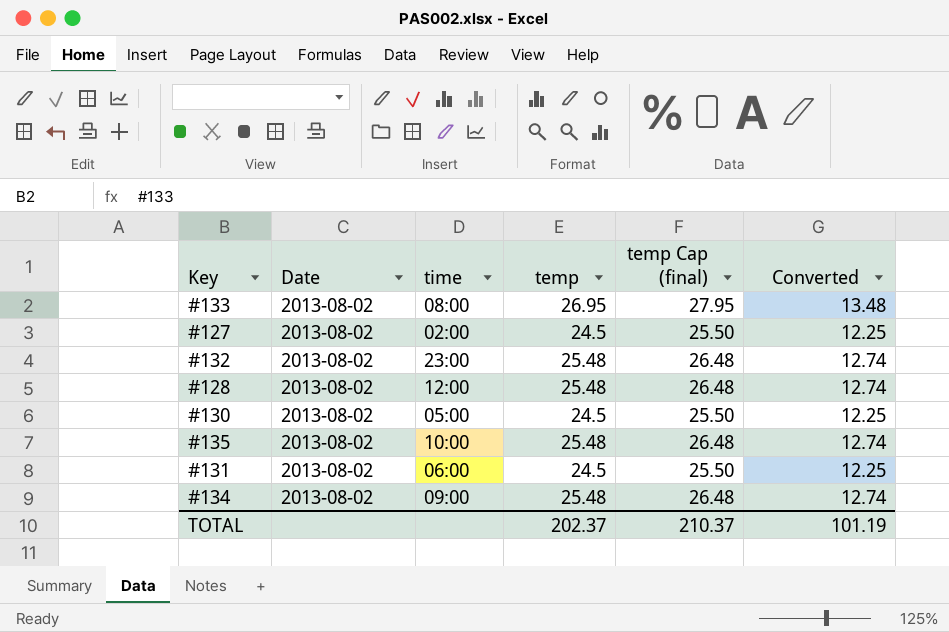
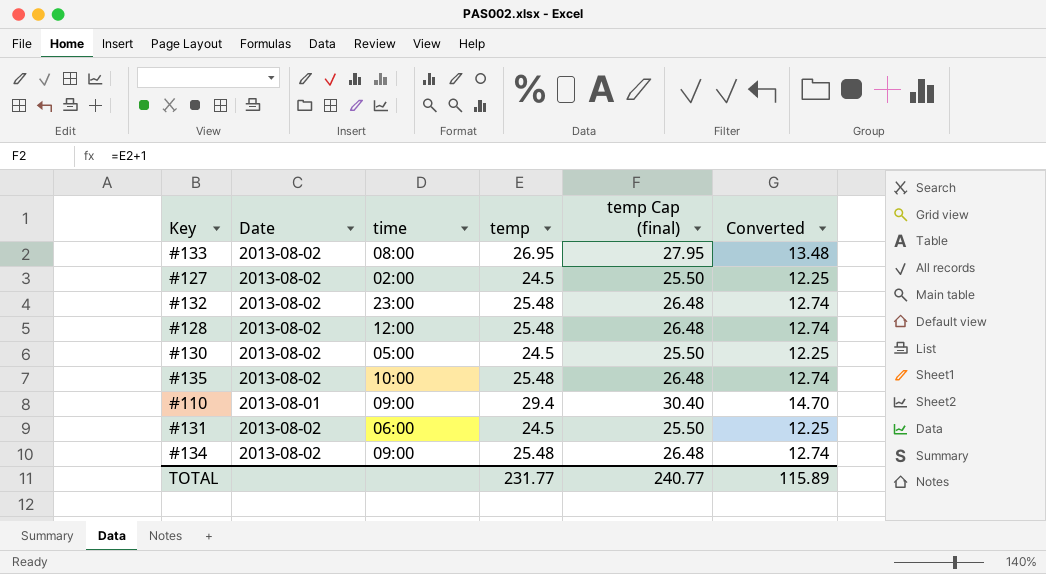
row #110: none -> 2013-08-01 | 09:00 | 29.4 | 30.40 | 14.70
TOTAL | temp: 202.37 -> 231.77
TOTAL | temp Cap (final): 210.37 -> 240.77
TOTAL | Converted: 101.19 -> 115.89

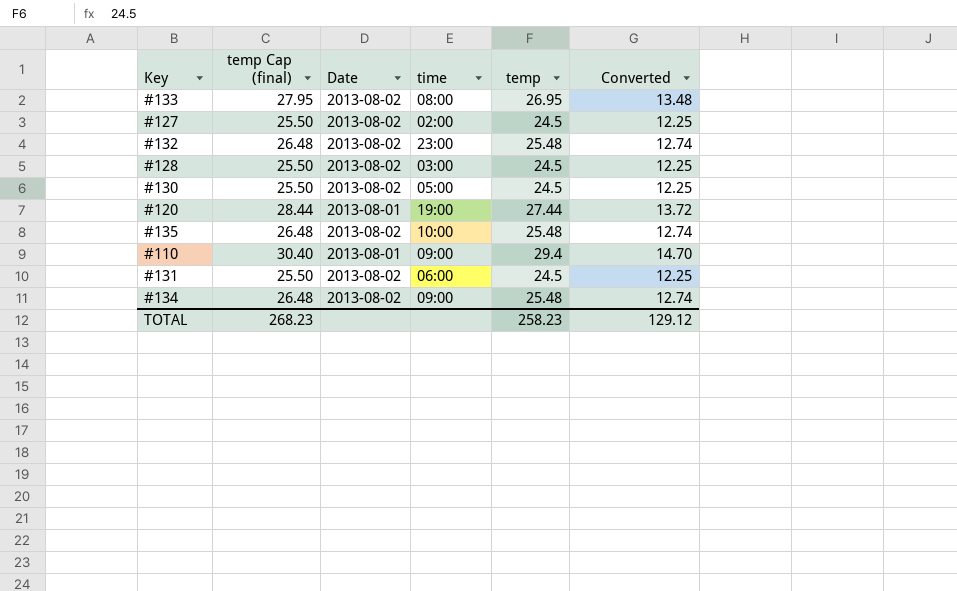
column temp Cap (final) | position: 5 -> 2
#128 | temp Cap (final): 26.48 -> 25.50
#128 | time: 12:00 -> 03:00
#128 | temp: 25.48 -> 24.5
#128 | Converted: 12.74 -> 12.25
row #120: none -> 28.44 | 2013-08-01 | 19:00 | 27.44 | 13.72
TOTAL | temp Cap (final): 240.77 -> 268.23
TOTAL | temp: 231.77 -> 258.23
TOTAL | Converted: 115.89 -> 129.12

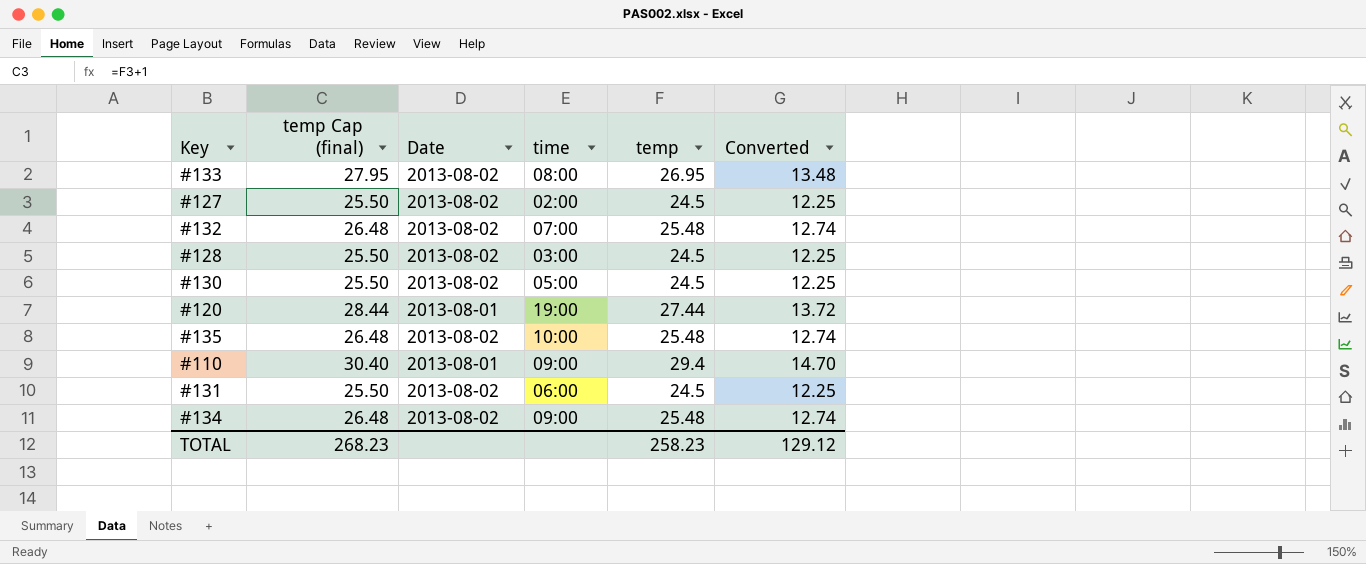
#132 | time: 23:00 -> 07:00

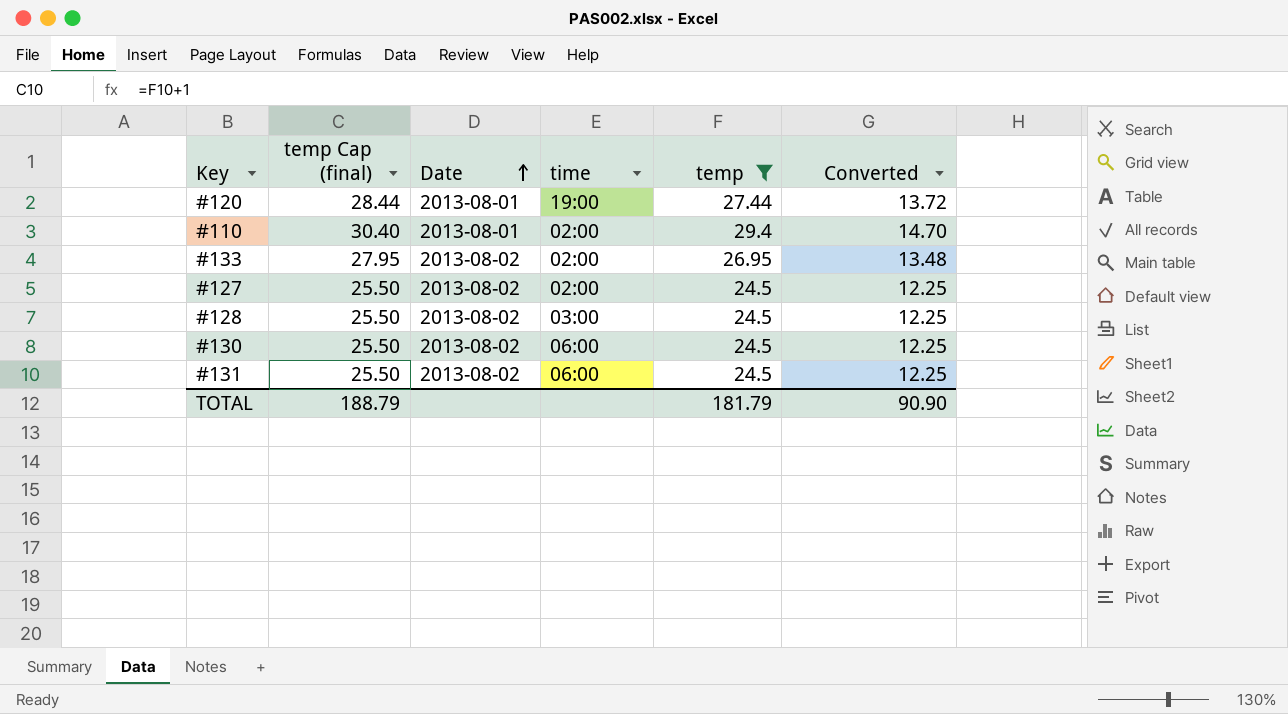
filter: none -> temp != 25.48
row order: none -> Date ascending
#110 | time: 09:00 -> 02:00
#133 | time: 08:00 -> 02:00
#130 | time: 05:00 -> 06:00
TOTAL | temp Cap (final): 268.23 -> 188.79
TOTAL | temp: 258.23 -> 181.79
TOTAL | Converted: 129.12 -> 90.90

